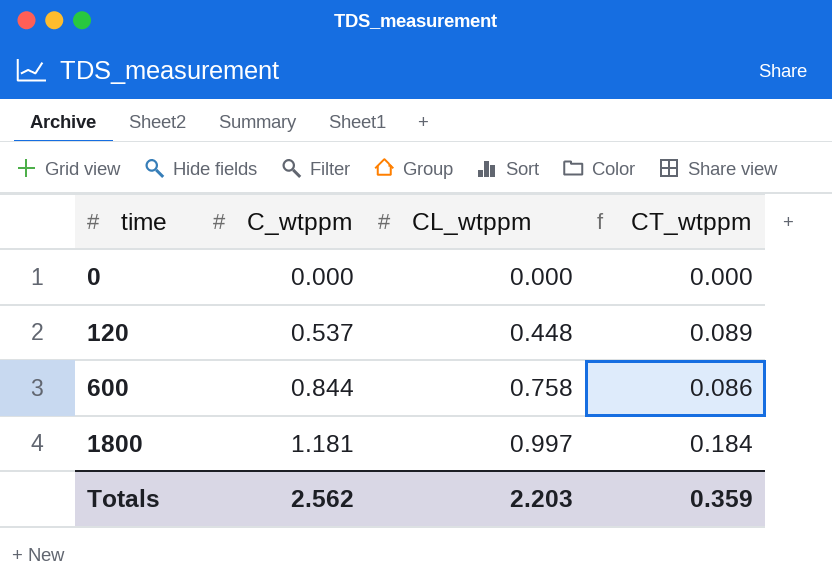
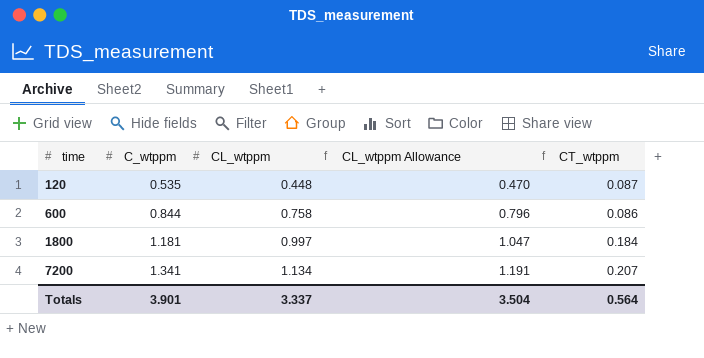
column CL_wtppm Allowance | formula: none -> [CL_wtppm] * 1.05
row 0: 0.000 | 0.000 | 0.000 -> none
120 | C_wtppm: 0.537 -> 0.535
120 | CT_wtppm: 0.089 -> 0.087
row 7200: none -> 1.341 | 1.134 | 1.191 | 0.207
Totals | C_wtppm: 2.562 -> 3.901
Totals | CL_wtppm: 2.203 -> 3.337
Totals | CT_wtppm: 0.359 -> 0.564

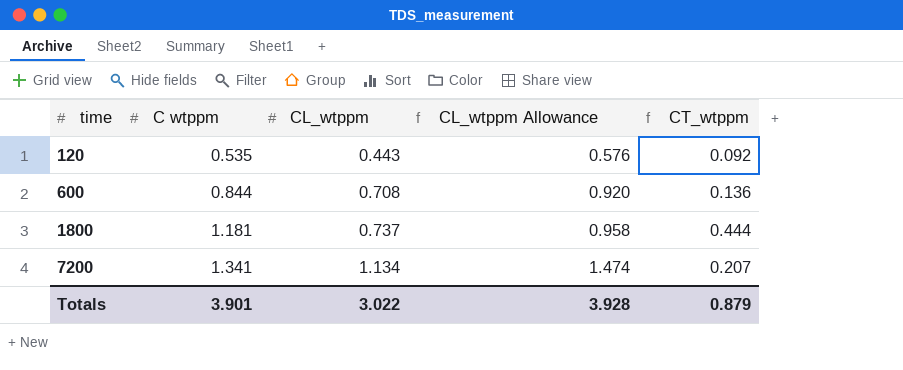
column name: C_wtppm -> C wtppm
column CL_wtppm Allowance | formula: [CL_wtppm] * 1.05 -> [CL_wtppm] * 1.3
120 | CL_wtppm: 0.448 -> 0.443
120 | CT_wtppm: 0.087 -> 0.092
600 | CL_wtppm: 0.758 -> 0.708
600 | CT_wtppm: 0.086 -> 0.136
1800 | CL_wtppm: 0.997 -> 0.737
1800 | CT_wtppm: 0.184 -> 0.444
Totals | CL_wtppm: 3.337 -> 3.022
Totals | CL_wtppm Allowance: 3.504 -> 3.928
Totals | CT_wtppm: 0.564 -> 0.879

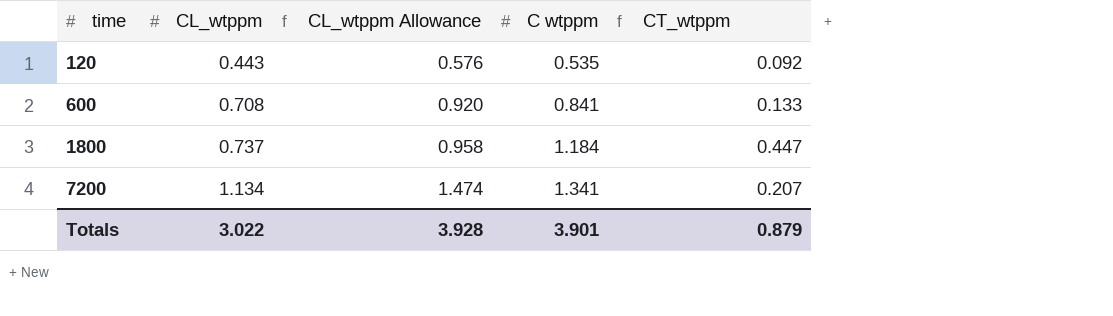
column C wtppm | position: 2 -> 4
600 | C wtppm: 0.844 -> 0.841
600 | CT_wtppm: 0.136 -> 0.133
1800 | C wtppm: 1.181 -> 1.184
1800 | CT_wtppm: 0.444 -> 0.447

